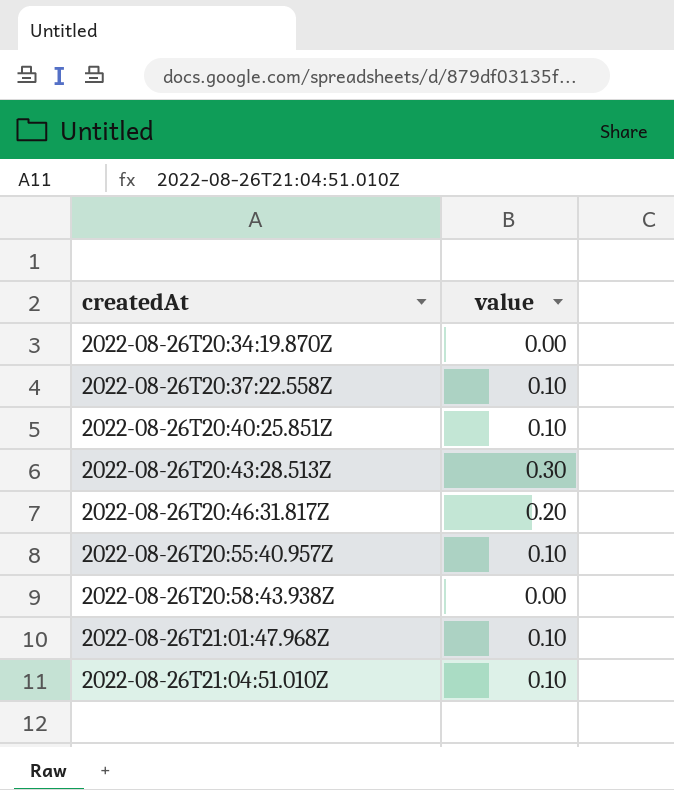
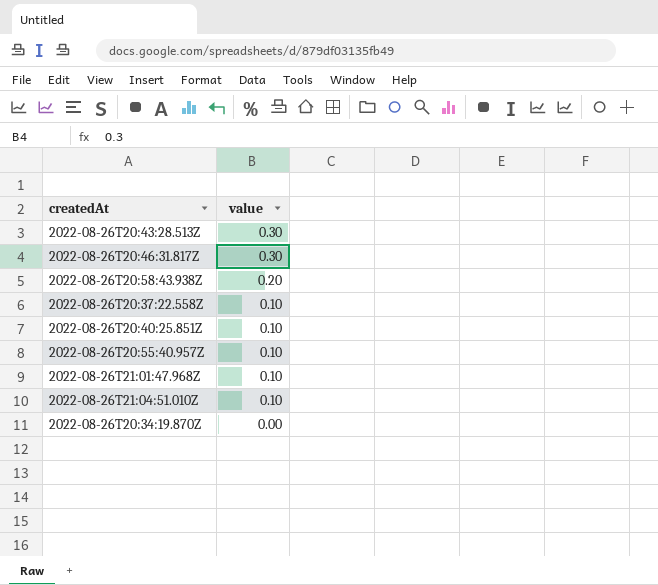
row order: createdAt ascending -> value descending
2022-08-26T20:46:31.817Z | value: 0.20 -> 0.30
2022-08-26T20:58:43.938Z | value: 0.00 -> 0.20

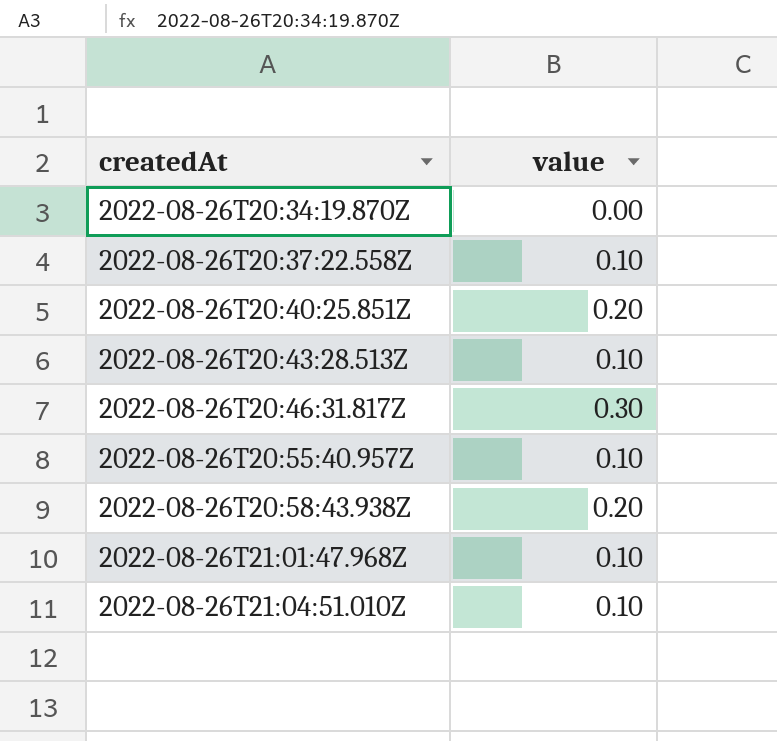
row order: value descending -> createdAt ascending
2022-08-26T20:40:25.851Z | value: 0.10 -> 0.20
2022-08-26T20:43:28.513Z | value: 0.30 -> 0.10

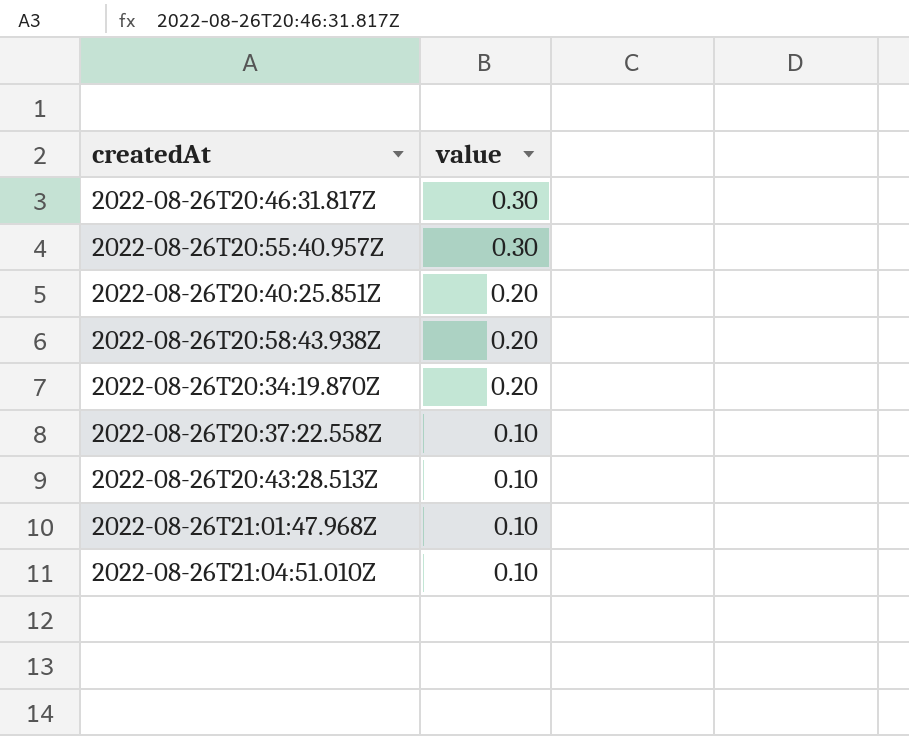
row order: createdAt ascending -> value descending
2022-08-26T20:55:40.957Z | value: 0.10 -> 0.30
2022-08-26T20:34:19.870Z | value: 0.00 -> 0.20

